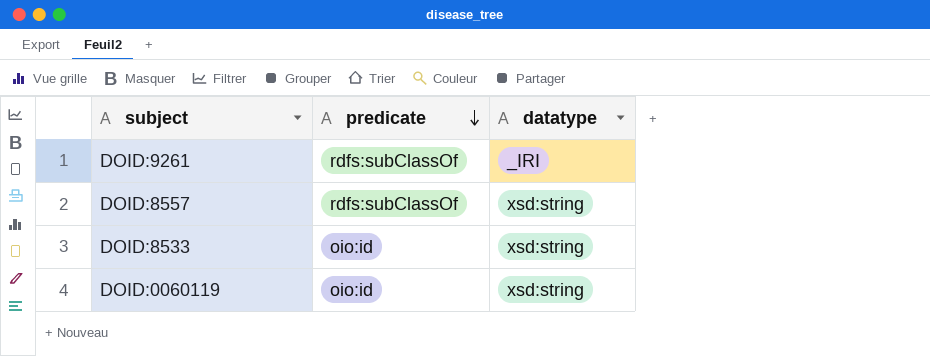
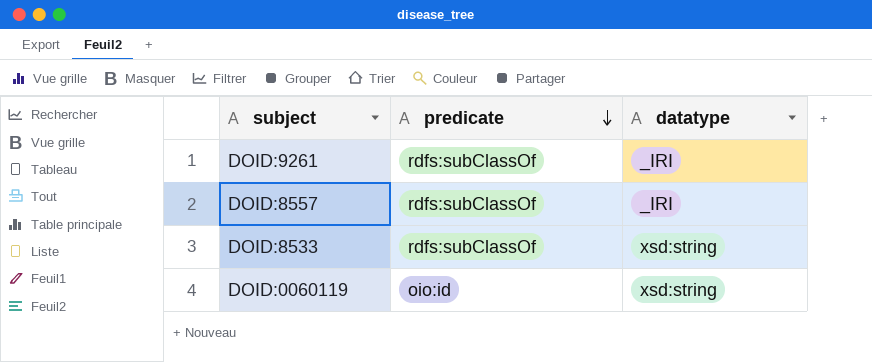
DOID:8557 | datatype: xsd:string -> _IRI
DOID:8533 | predicate: oio:id -> rdfs:subClassOf

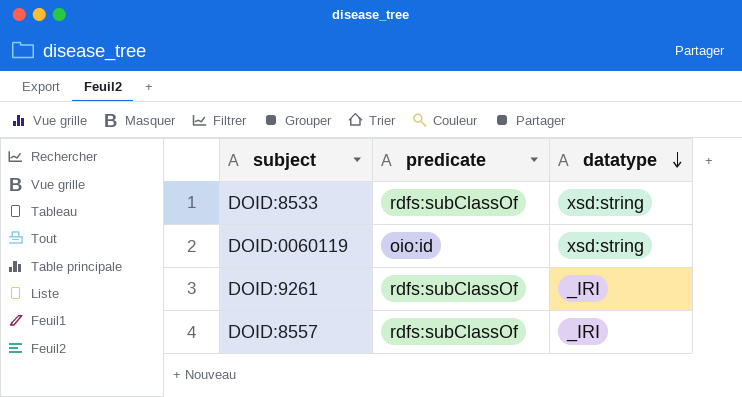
row order: predicate descending -> datatype descending

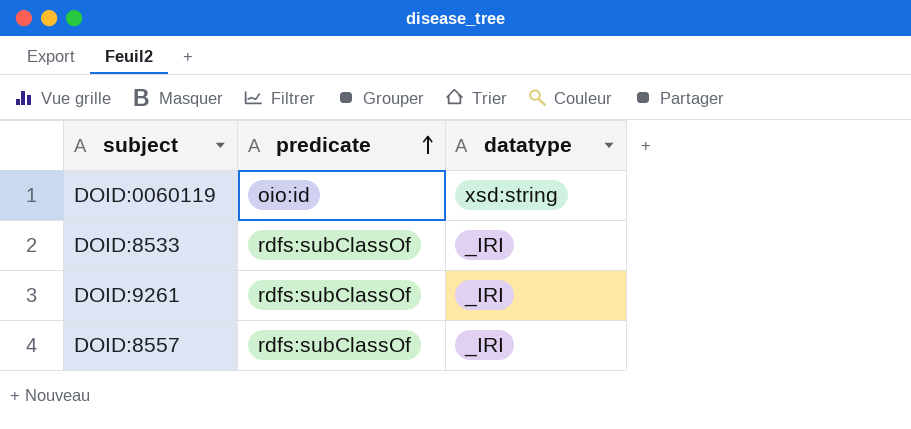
row order: datatype descending -> predicate ascending
DOID:8533 | datatype: xsd:string -> _IRI

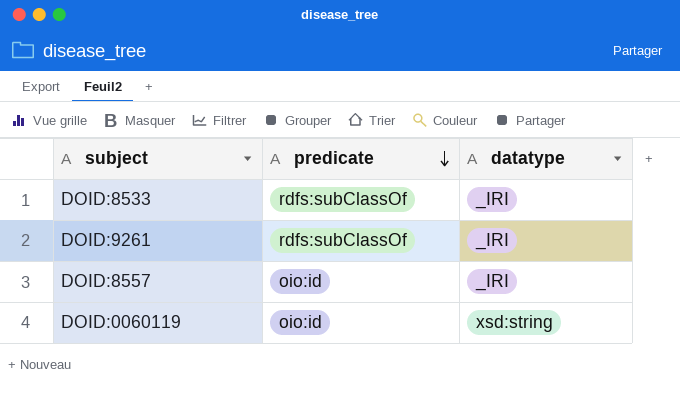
row order: predicate ascending -> predicate descending
DOID:8557 | predicate: rdfs:subClassOf -> oio:id

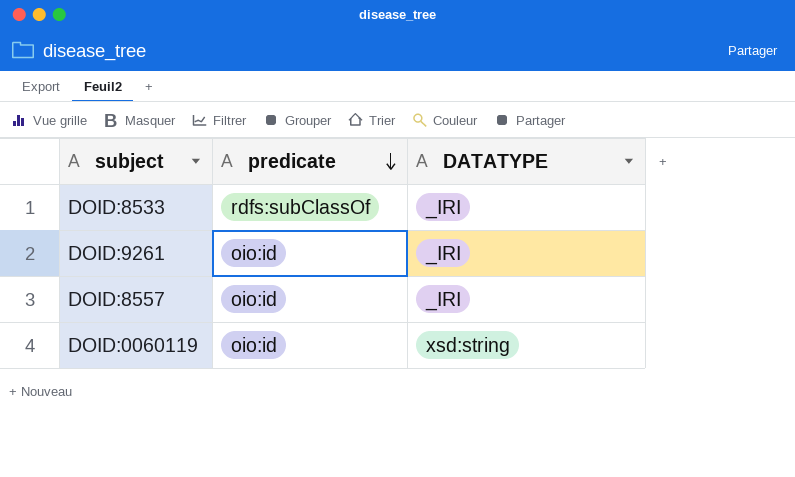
column name: datatype -> DATATYPE
DOID:9261 | predicate: rdfs:subClassOf -> oio:id

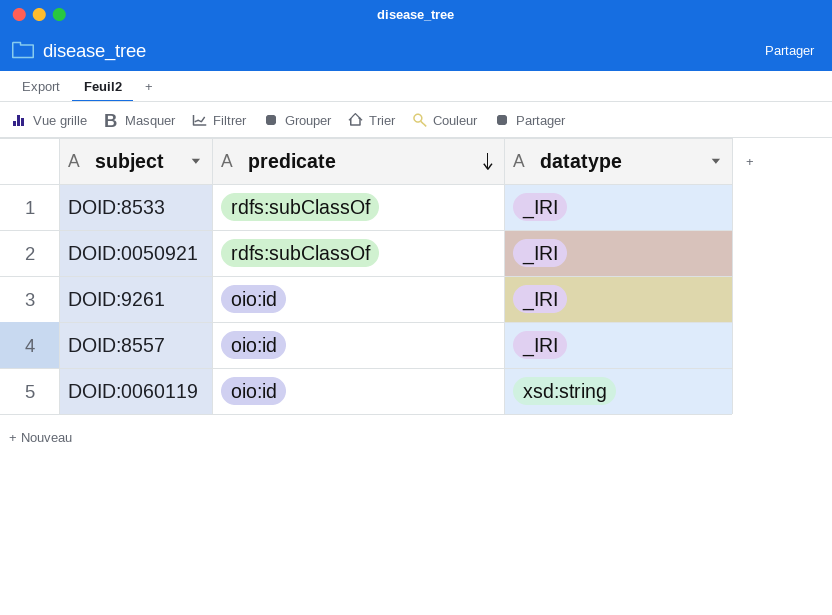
column name: DATATYPE -> datatype
row DOID:0050921: none -> rdfs:subClassOf | _IRI

